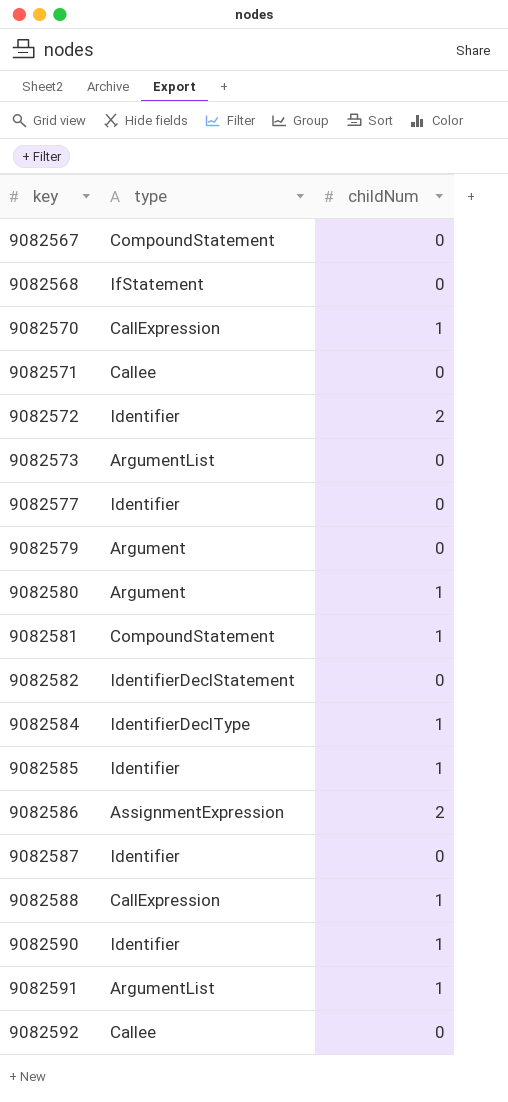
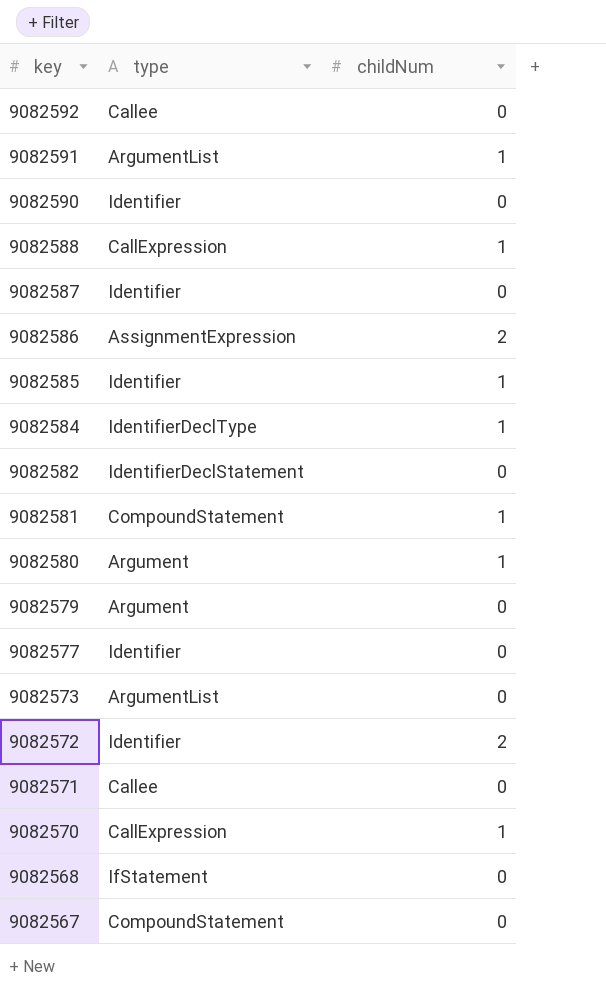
row order: key ascending -> key descending
9082590 | childNum: 1 -> 0

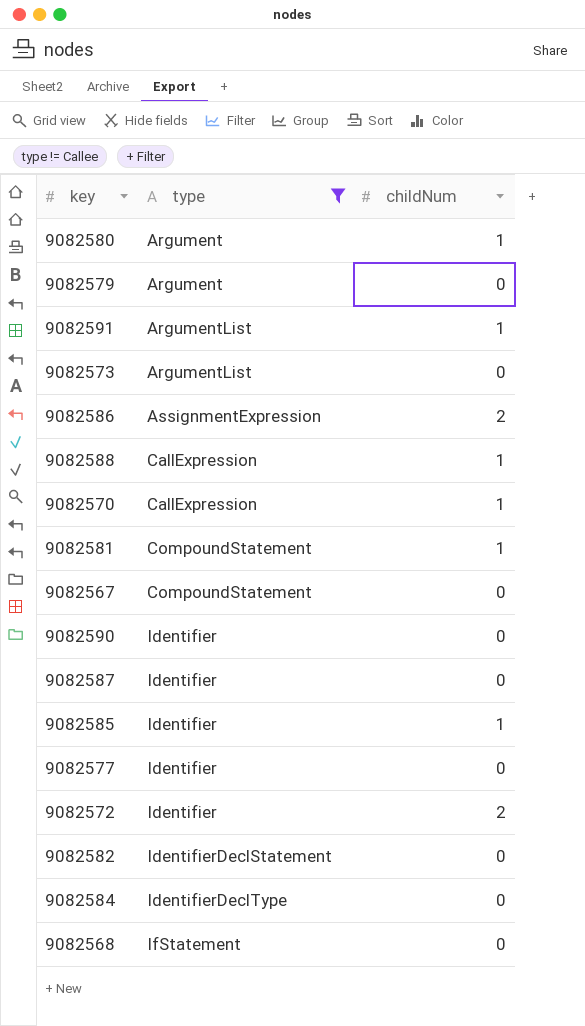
filter: none -> type != Callee
row order: key descending -> type ascending
9082584 | childNum: 1 -> 0

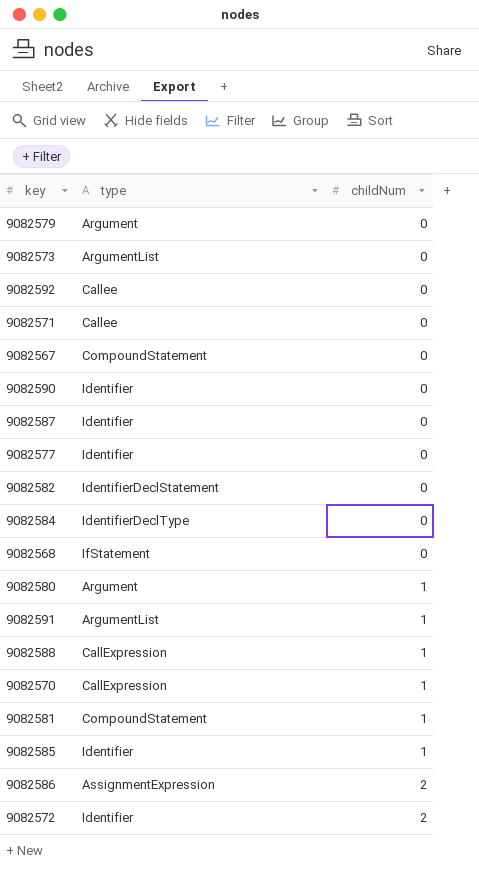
filter: type != Callee -> none
row order: type ascending -> childNum ascending

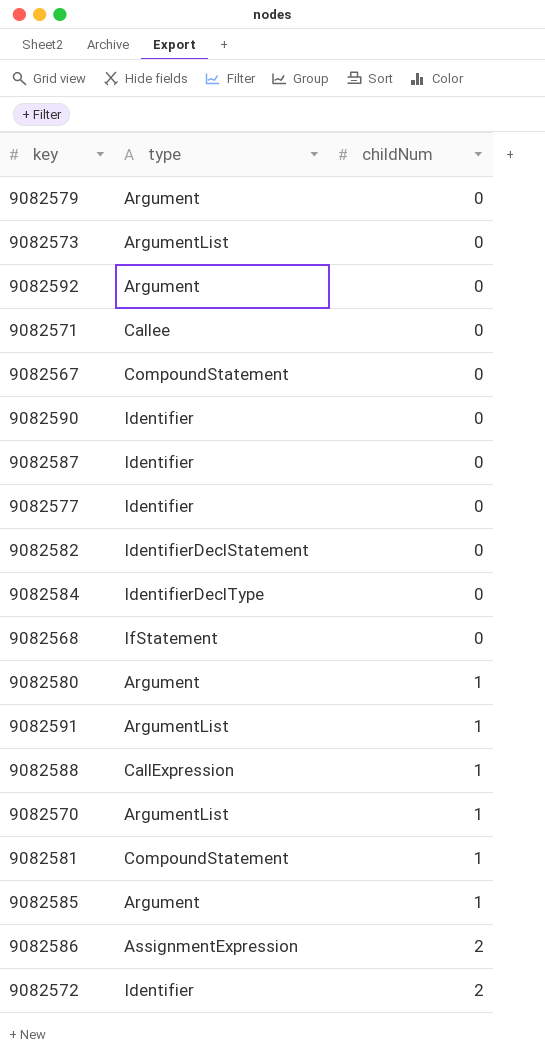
9082592 | type: Callee -> Argument
9082570 | type: CallExpression -> ArgumentList
9082585 | type: Identifier -> Argument

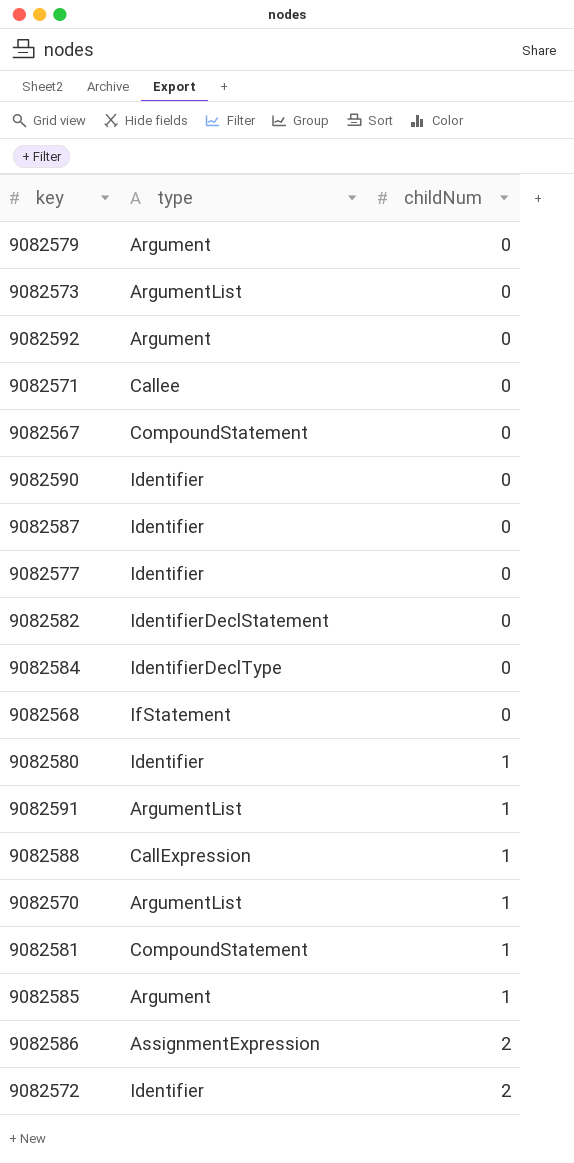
9082580 | type: Argument -> Identifier

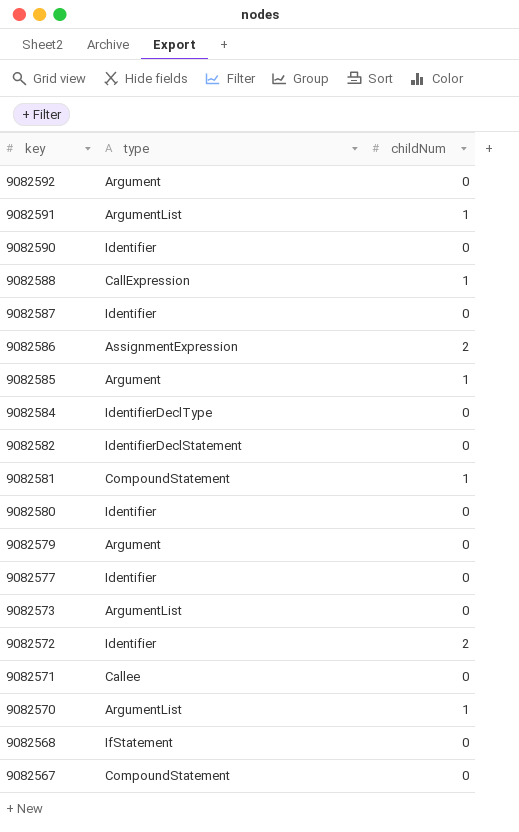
row order: childNum ascending -> key descending
9082580 | childNum: 1 -> 0

